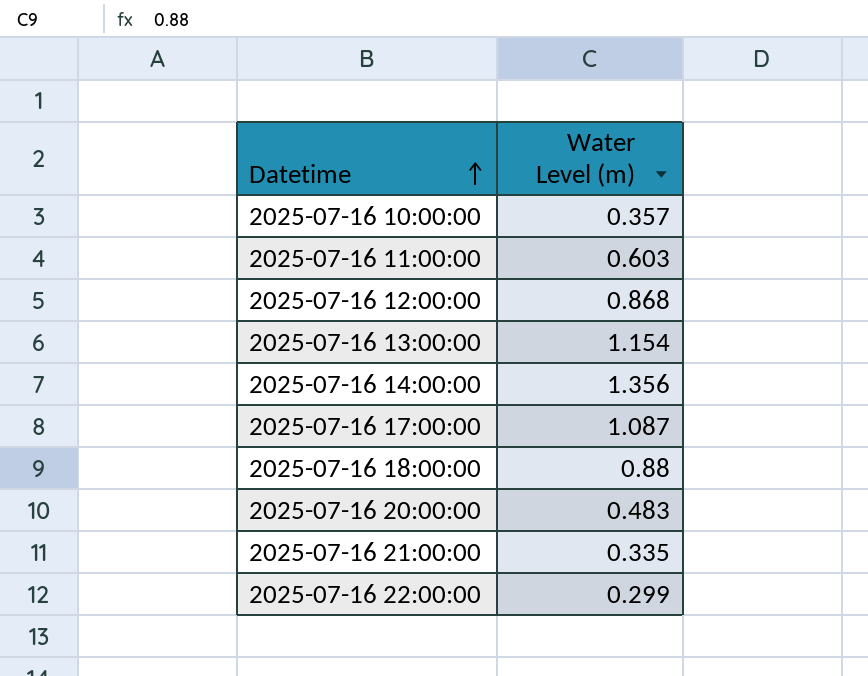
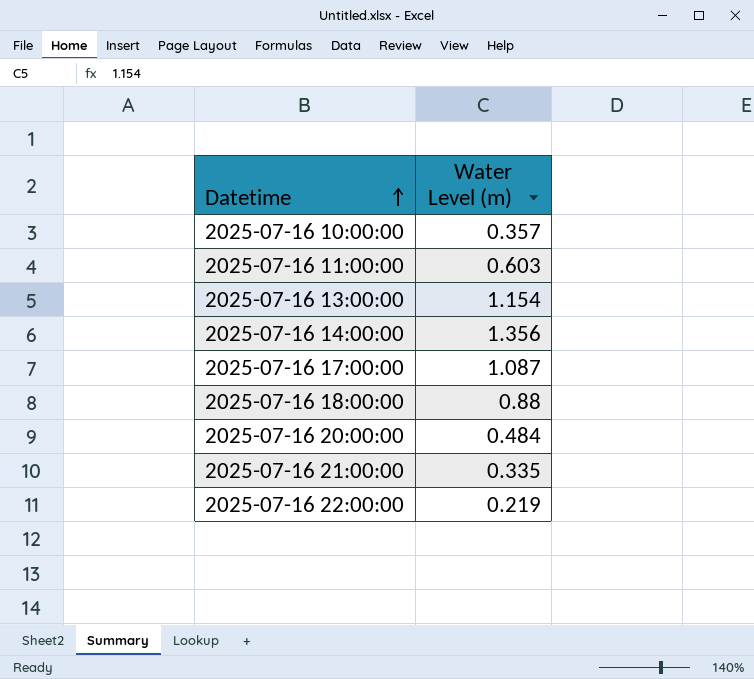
row 2025-07-16 12:00:00: 0.868 -> none
2025-07-16 20:00:00 | Water Level (m): 0.483 -> 0.484
2025-07-16 22:00:00 | Water Level (m): 0.299 -> 0.219

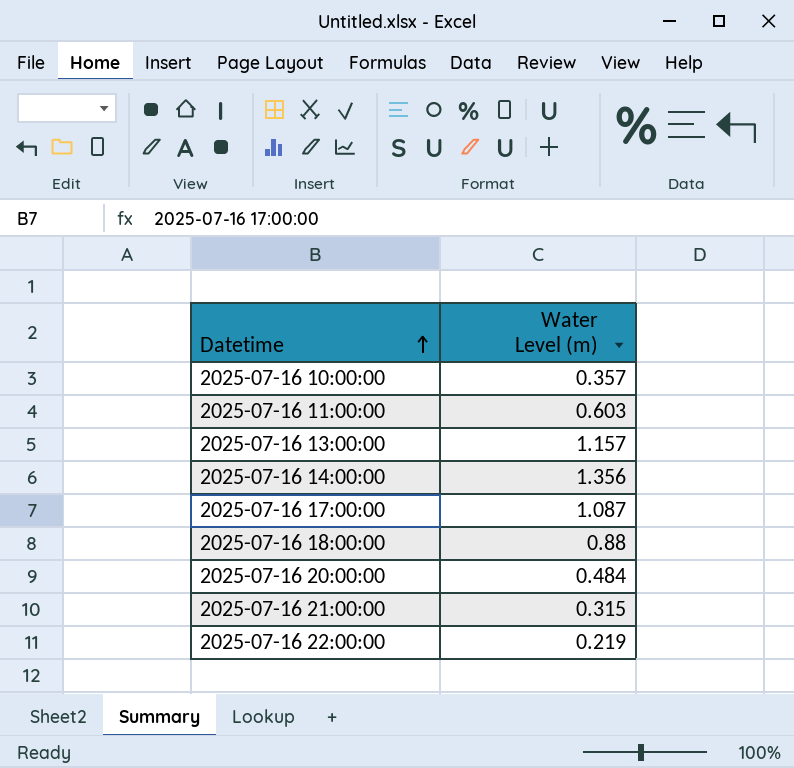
2025-07-16 13:00:00 | Water Level (m): 1.154 -> 1.157
2025-07-16 21:00:00 | Water Level (m): 0.335 -> 0.315

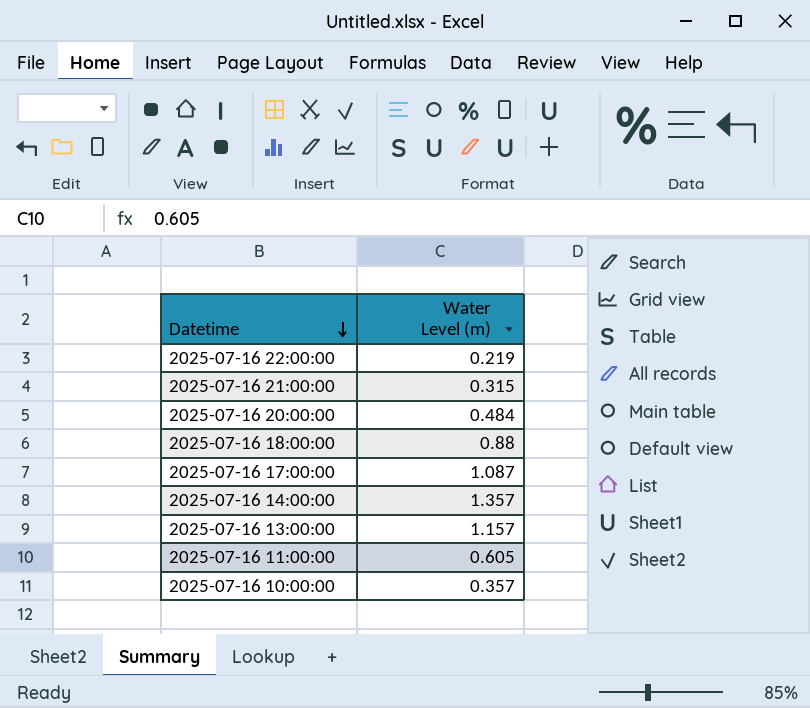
row order: Datetime ascending -> Datetime descending
2025-07-16 14:00:00 | Water Level (m): 1.356 -> 1.357
2025-07-16 11:00:00 | Water Level (m): 0.603 -> 0.605

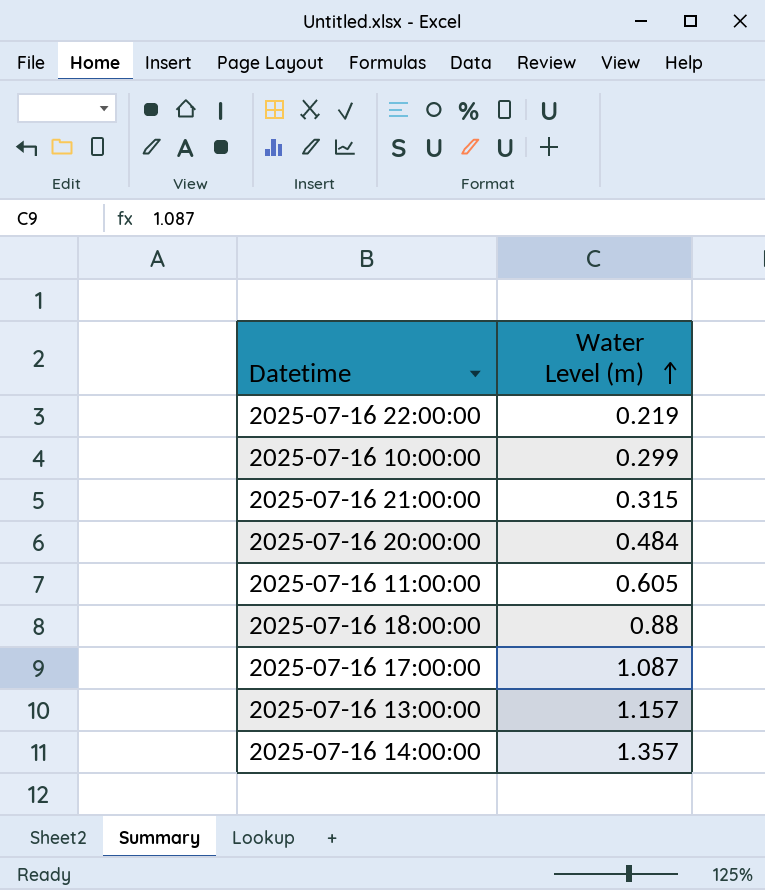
row order: Datetime descending -> Water Level (m) ascending
2025-07-16 10:00:00 | Water Level (m): 0.357 -> 0.299

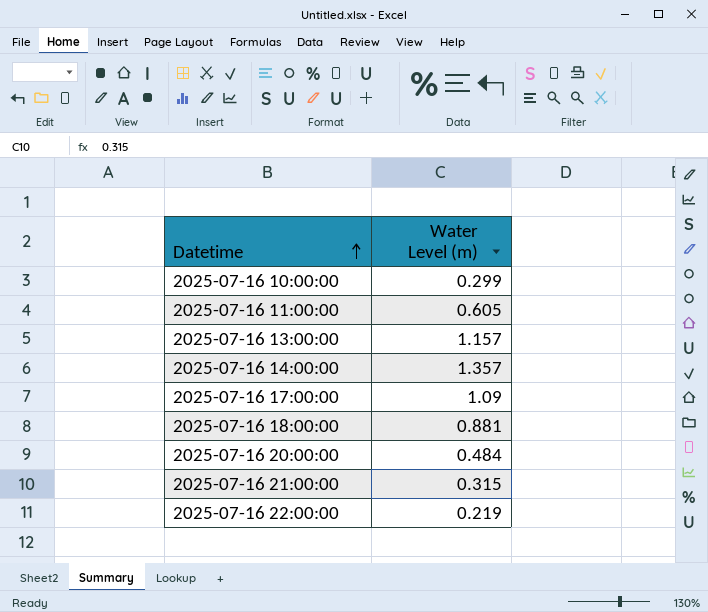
row order: Water Level (m) ascending -> Datetime ascending
2025-07-16 17:00:00 | Water Level (m): 1.087 -> 1.09
2025-07-16 18:00:00 | Water Level (m): 0.88 -> 0.881

